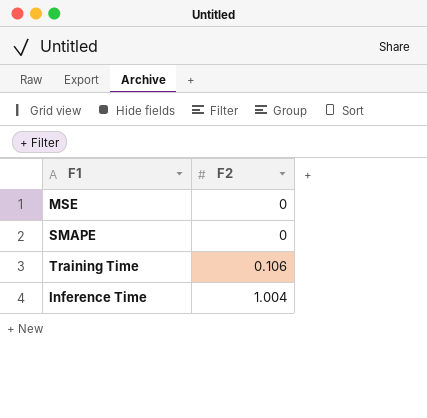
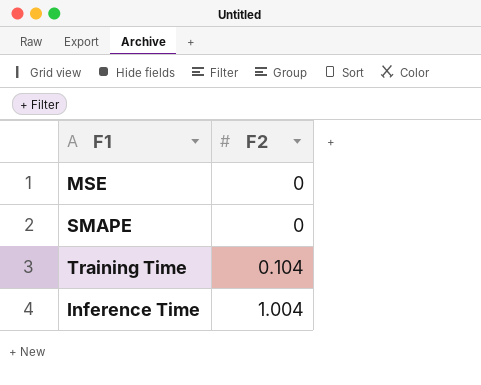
Training Time | F2: 0.106 -> 0.104

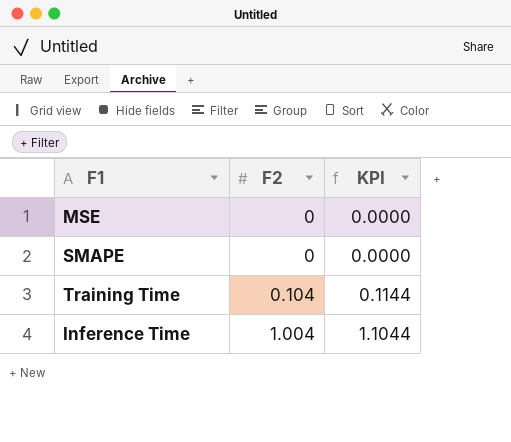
column KPI | formula: none -> [F2] * 1.1

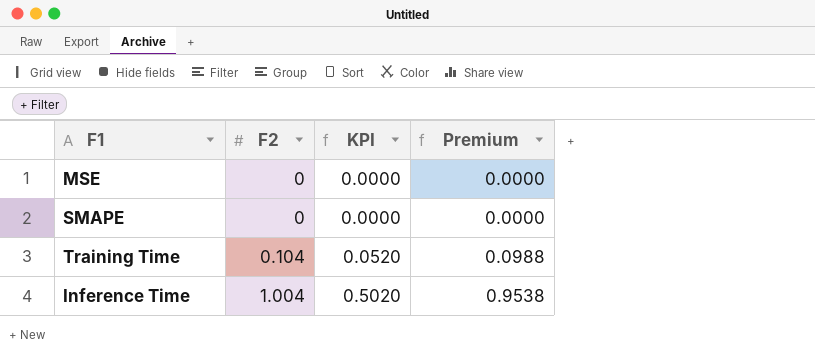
column KPI | formula: [F2] * 1.1 -> [F2] * 0.5
column Premium | formula: none -> [F2] * 0.95

